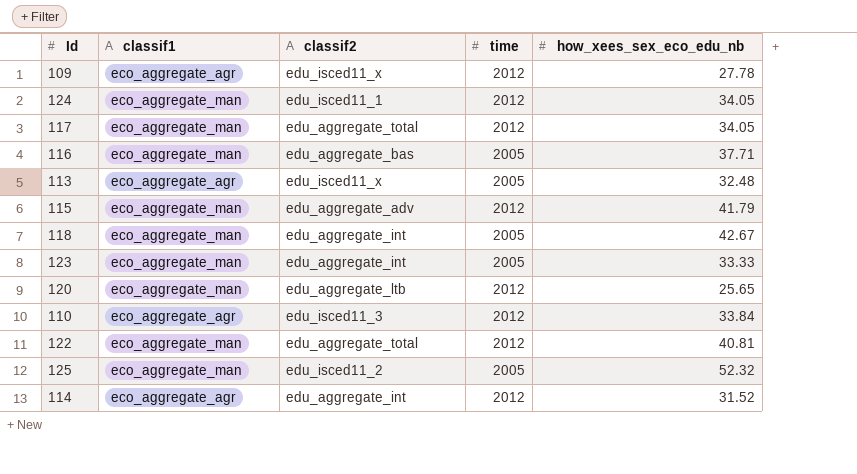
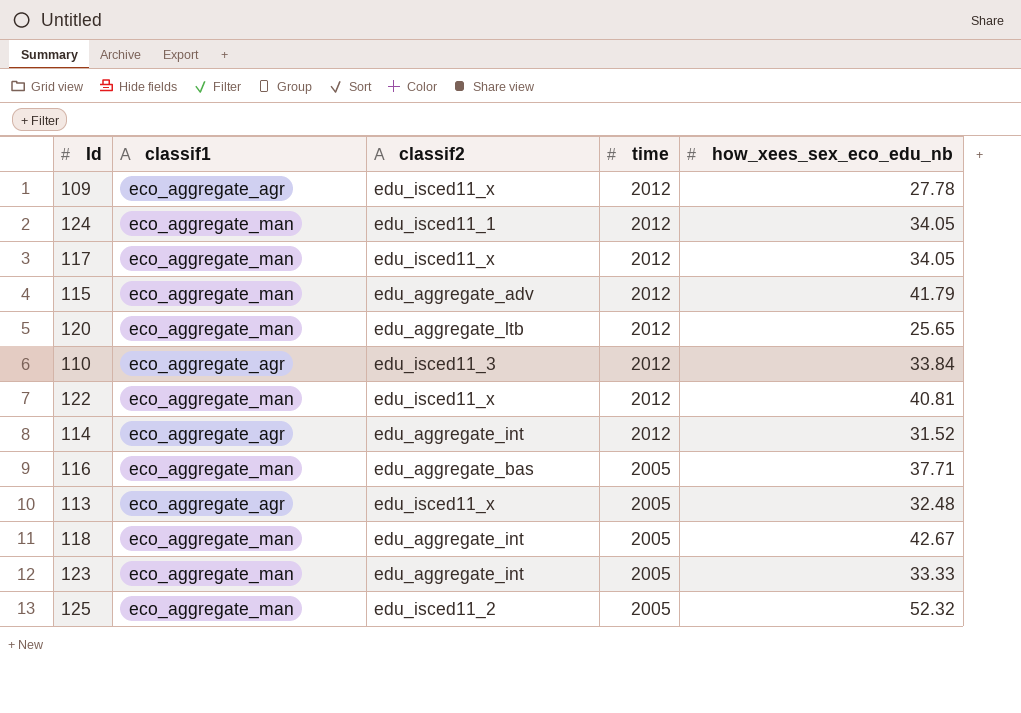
row order: none -> time descending
117 | classif2: edu_aggregate_total -> edu_isced11_x
122 | classif2: edu_aggregate_total -> edu_isced11_x

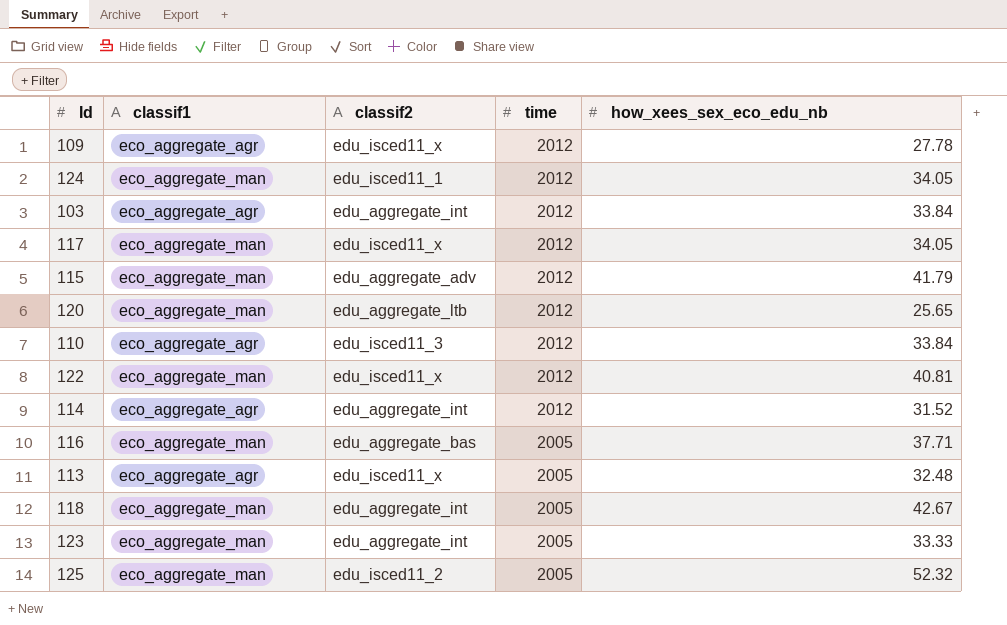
row 103: none -> eco_aggregate_agr | edu_aggregate_int | 2012 | 33.84

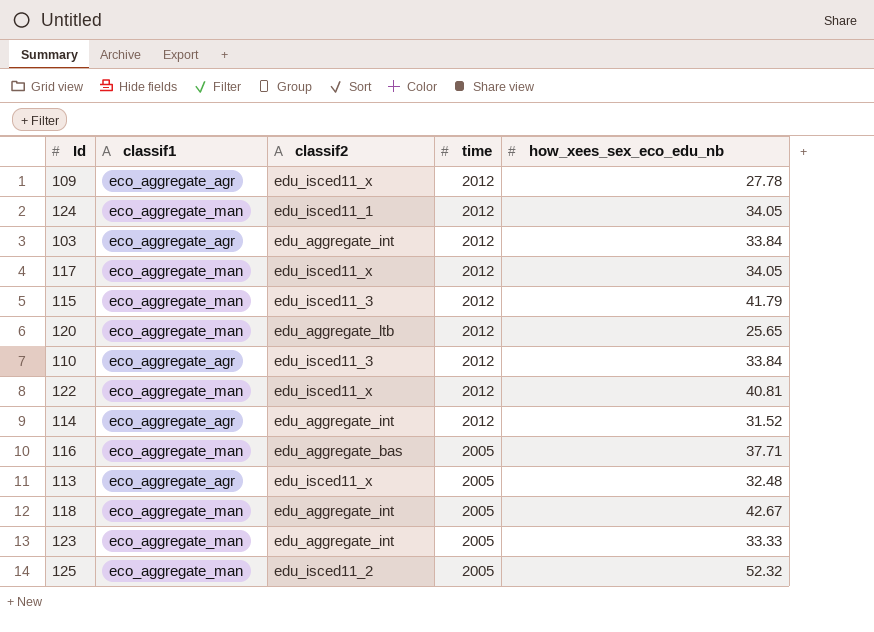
115 | classif2: edu_aggregate_adv -> edu_isced11_3

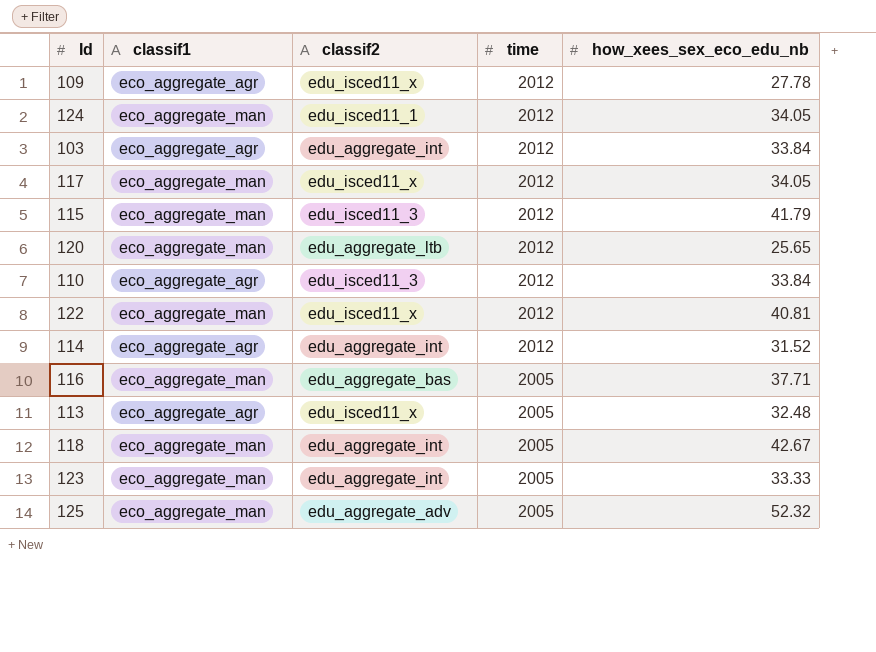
125 | classif2: edu_isced11_2 -> edu_aggregate_adv

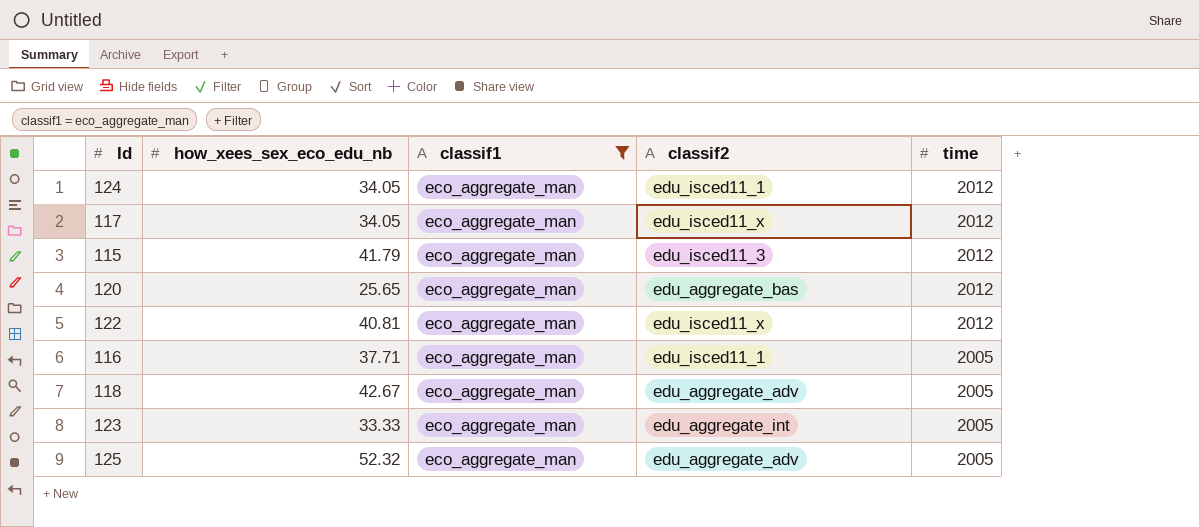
filter: none -> classif1 = eco_aggregate_man
column how_xees_sex_eco_edu_nb | position: 5 -> 2
120 | classif2: edu_aggregate_ltb -> edu_aggregate_bas
116 | classif2: edu_aggregate_bas -> edu_isced11_1
118 | classif2: edu_aggregate_int -> edu_aggregate_adv

